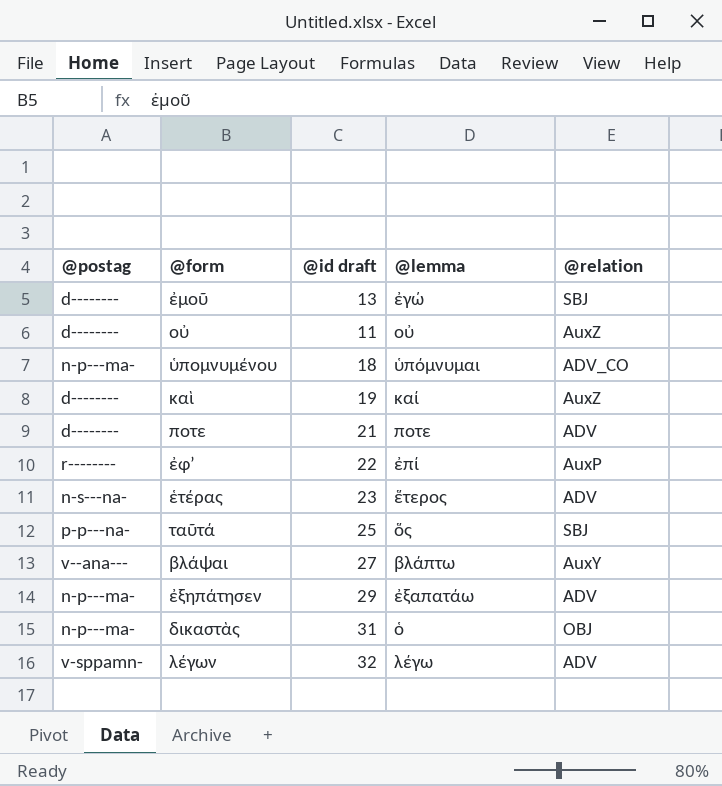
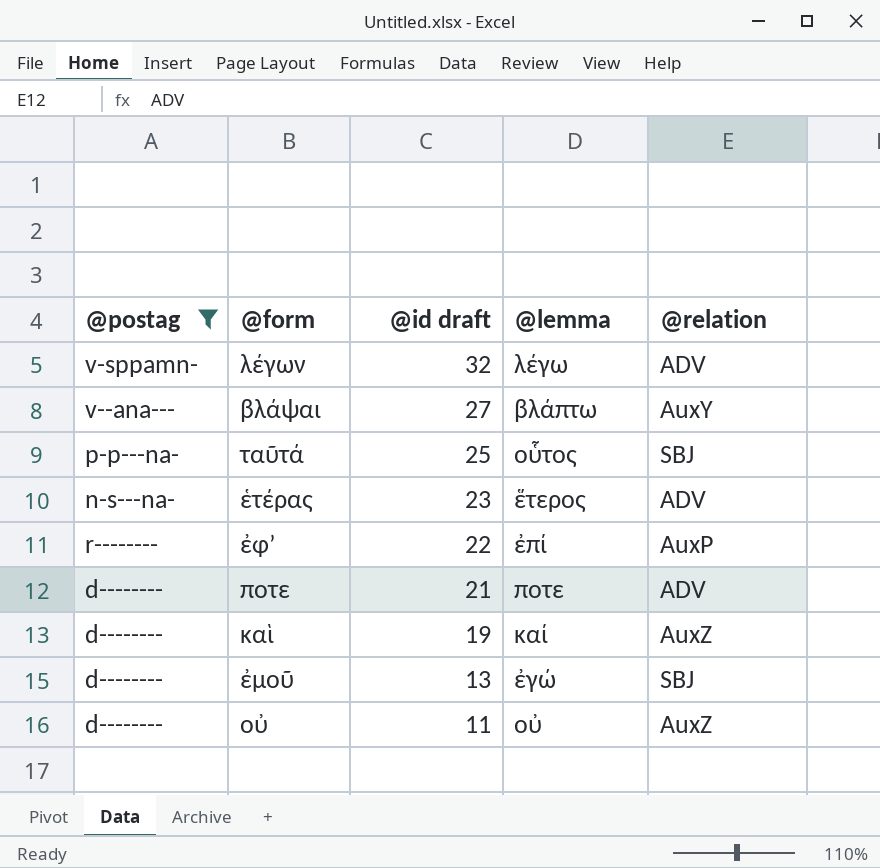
filter: none -> @postag != n-p---ma-
row order: none -> @id draft descending
ταῦτά | @lemma: ὅς -> οὗτος

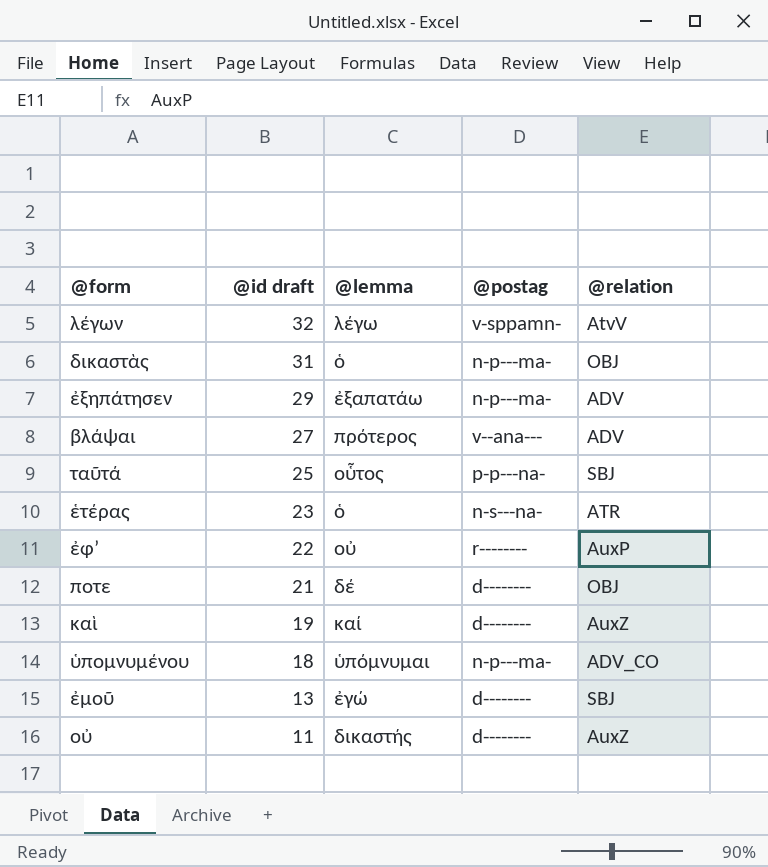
filter: @postag != n-p---ma- -> none
column @postag | position: 1 -> 4
λέγων | @relation: ADV -> AtvV
βλάψαι | @lemma: βλάπτω -> πρότερος
βλάψαι | @relation: AuxY -> ADV
ἑτέρας | @lemma: ἕτερος -> ὁ
ἑτέρας | @relation: ADV -> ATR
ἐφ’ | @lemma: ἐπί -> οὐ
ποτε | @lemma: ποτε -> δέ
ποτε | @relation: ADV -> OBJ
οὐ | @lemma: οὐ -> δικαστής

